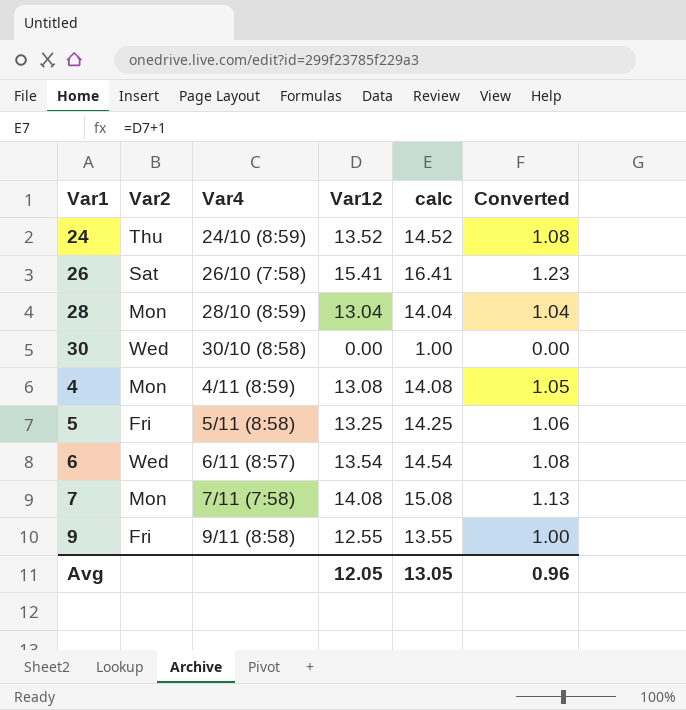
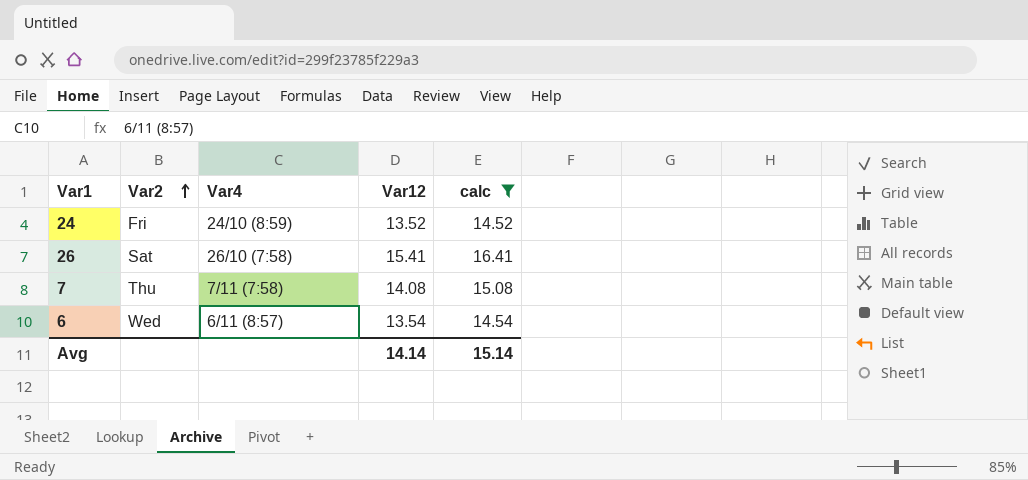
filter: none -> calc >= 14.52
row order: none -> Var2 ascending
column Converted | formula: [Var12] * 0.08 -> none
24 | Var2: Thu -> Fri
7 | Var2: Mon -> Thu
Avg | Var12: 12.05 -> 14.14
Avg | calc: 13.05 -> 15.14

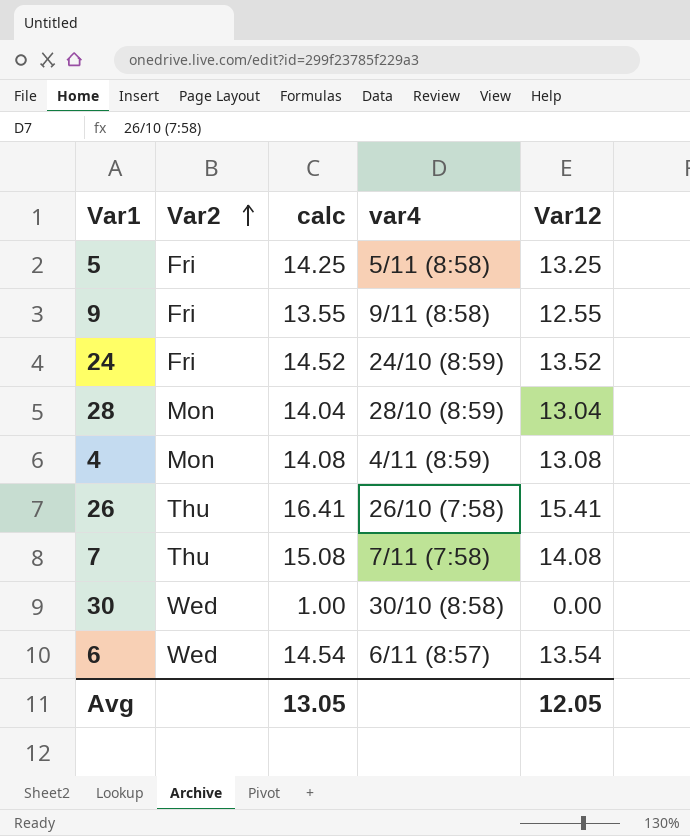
filter: calc >= 14.52 -> none
column calc | position: 5 -> 3
column name: Var4 -> var4
26 | Var2: Sat -> Thu
Avg | calc: 15.14 -> 13.05
Avg | Var12: 14.14 -> 12.05

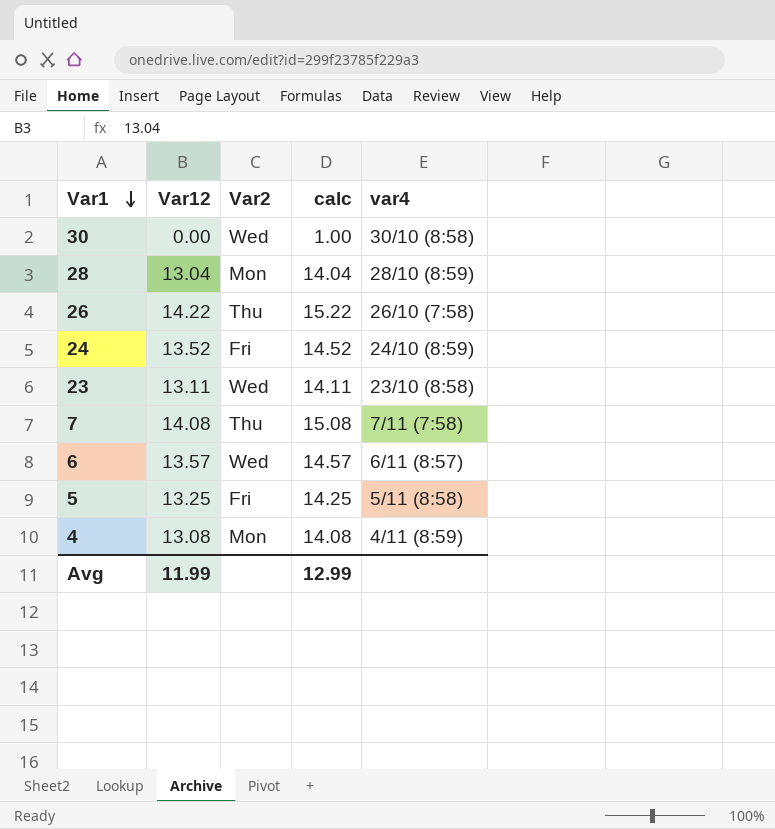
row order: Var2 ascending -> Var1 descending
column Var12 | position: 5 -> 2
row 9: Fri | 13.55 | 9/11 (8:58) | 12.55 -> none
26 | Var12: 15.41 -> 14.22
26 | calc: 16.41 -> 15.22
row 23: none -> 13.11 | Wed | 14.11 | 23/10 (8:58)
6 | Var12: 13.54 -> 13.57
6 | calc: 14.54 -> 14.57
Avg | Var12: 12.05 -> 11.99
Avg | calc: 13.05 -> 12.99

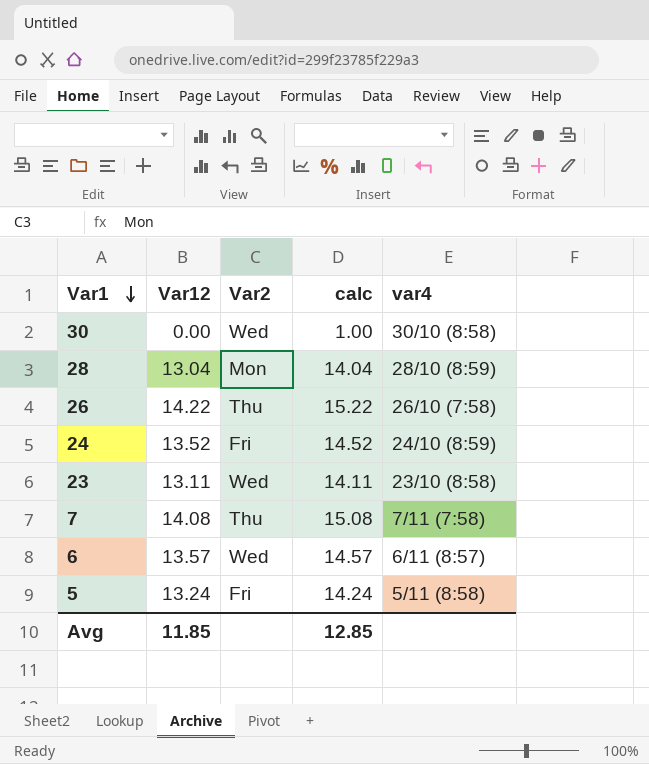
row 4: 13.08 | Mon | 14.08 | 4/11 (8:59) -> none
5 | Var12: 13.25 -> 13.24
5 | calc: 14.25 -> 14.24
Avg | Var12: 11.99 -> 11.85
Avg | calc: 12.99 -> 12.85

